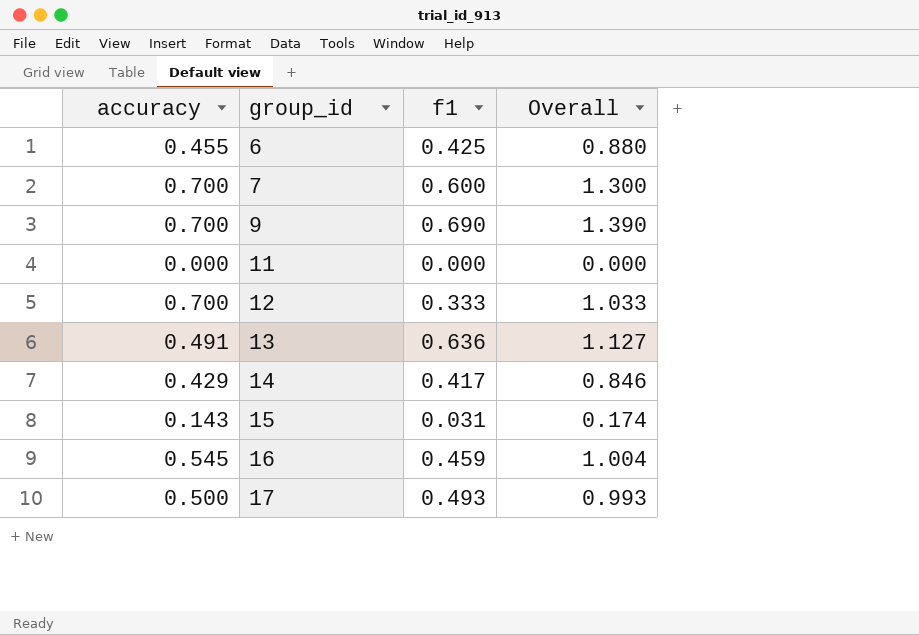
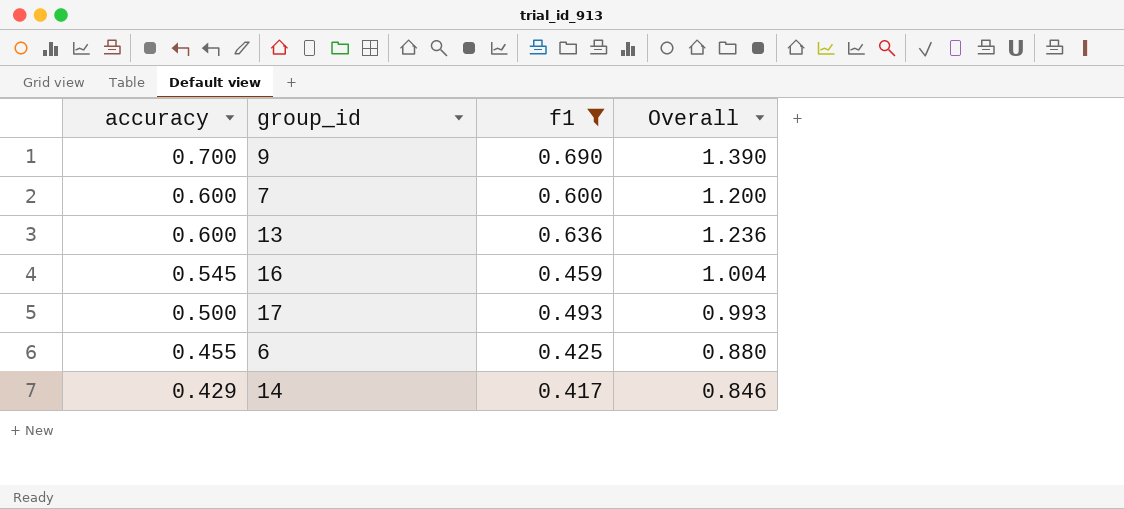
filter: none -> f1 >= 0.417
row order: group_id ascending -> accuracy descending
7 | accuracy: 0.700 -> 0.600
7 | Overall: 1.300 -> 1.200
13 | accuracy: 0.491 -> 0.600
13 | Overall: 1.127 -> 1.236

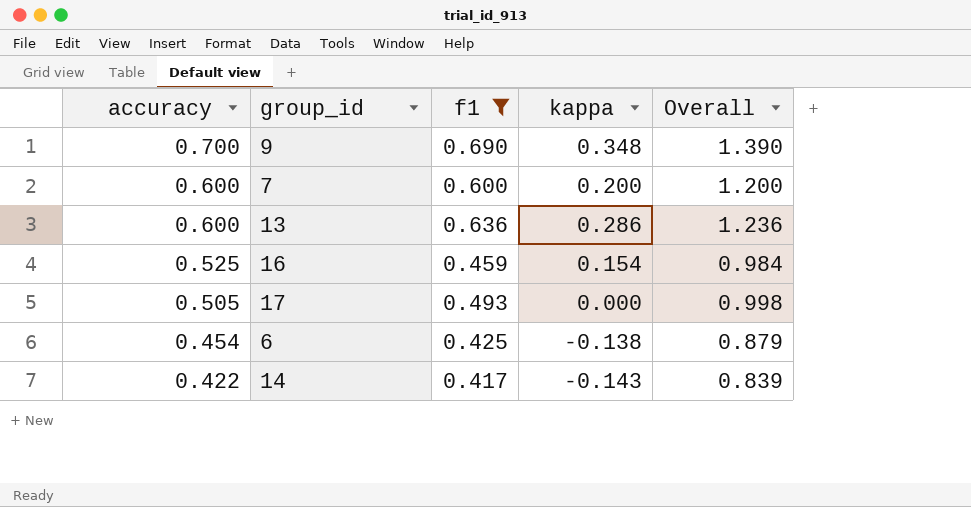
column kappa | position: none -> 4
16 | accuracy: 0.545 -> 0.525
16 | Overall: 1.004 -> 0.984
17 | accuracy: 0.500 -> 0.505
17 | Overall: 0.993 -> 0.998
6 | accuracy: 0.455 -> 0.454
6 | Overall: 0.880 -> 0.879
14 | accuracy: 0.429 -> 0.422
14 | Overall: 0.846 -> 0.839

